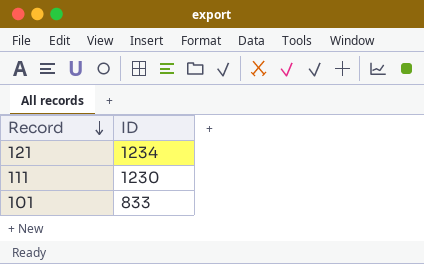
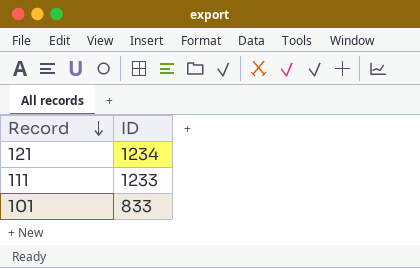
111 | ID: 1230 -> 1233

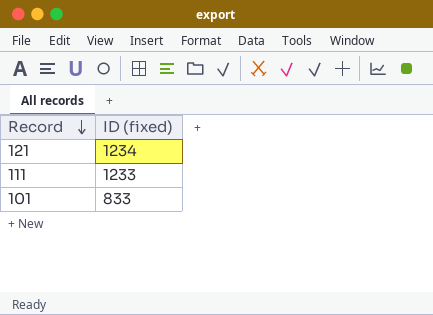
column name: ID -> ID (fixed)

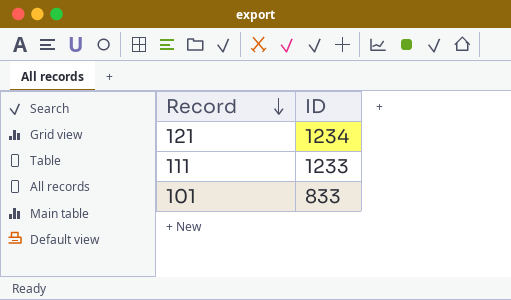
column name: ID (fixed) -> ID

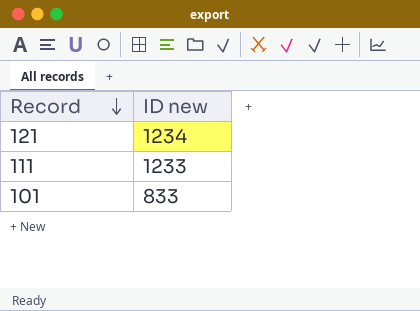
column name: ID -> ID new

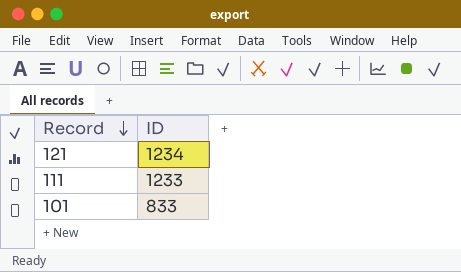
column name: ID new -> ID

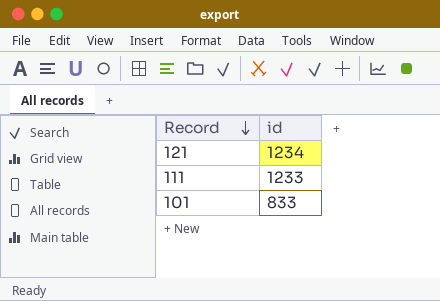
column name: ID -> id

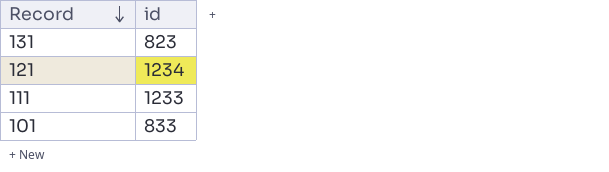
row 131: none -> 823

